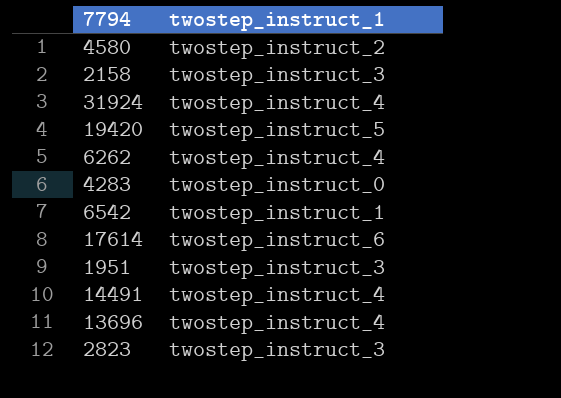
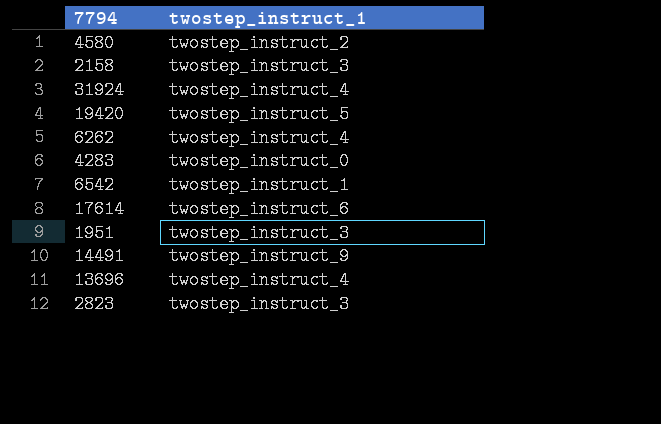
14491 | twostep_instruct_1: twostep_instruct_4 -> twostep_instruct_9

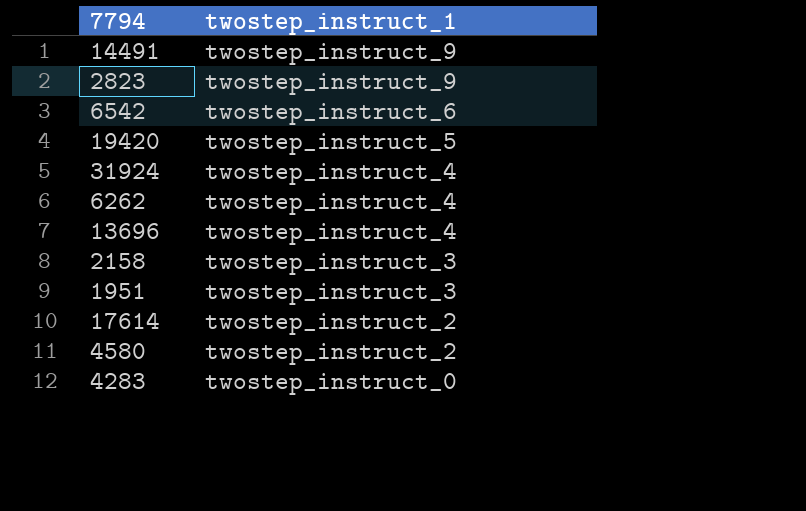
row order: none -> twostep_instruct_1 descending
2823 | twostep_instruct_1: twostep_instruct_3 -> twostep_instruct_9
6542 | twostep_instruct_1: twostep_instruct_1 -> twostep_instruct_6
17614 | twostep_instruct_1: twostep_instruct_6 -> twostep_instruct_2

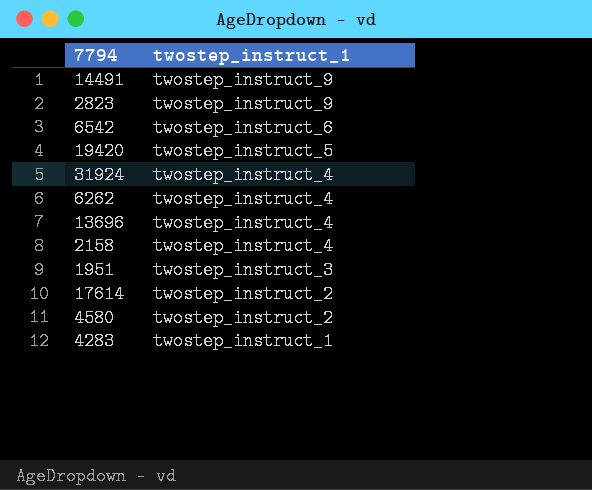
2158 | twostep_instruct_1: twostep_instruct_3 -> twostep_instruct_4
4283 | twostep_instruct_1: twostep_instruct_0 -> twostep_instruct_1

